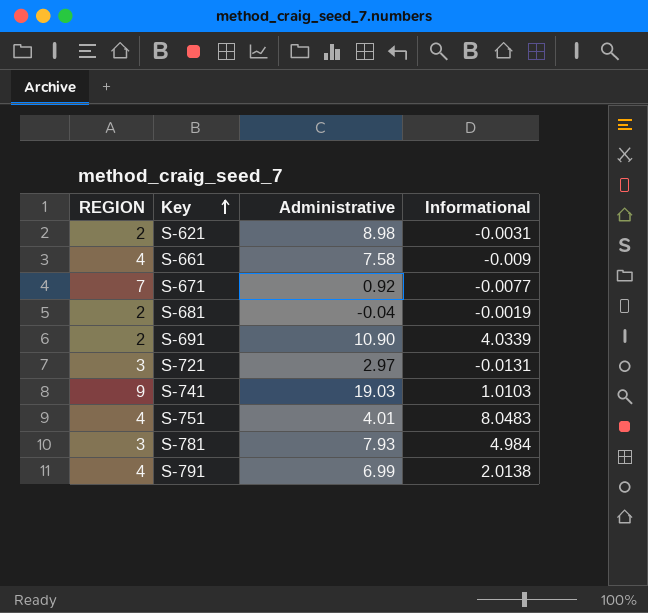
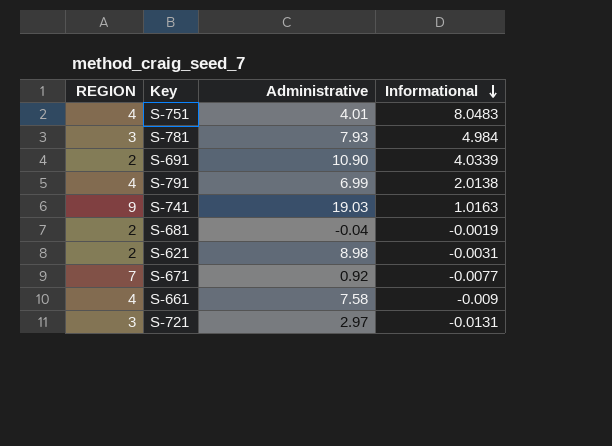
row order: Key ascending -> Informational descending
S-741 | Informational: 1.0103 -> 1.0163

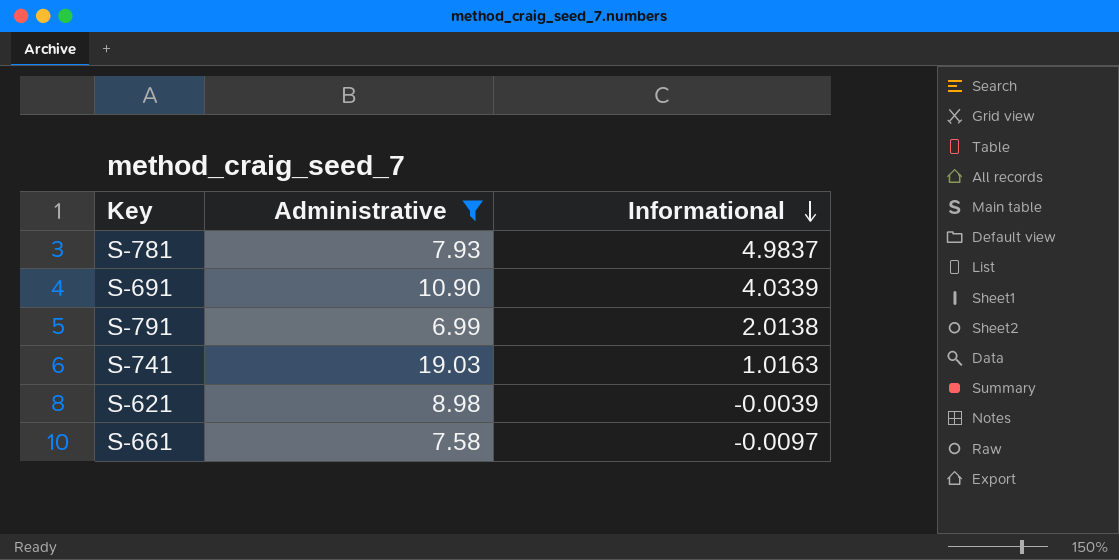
filter: none -> Administrative >= 6.99
column REGION | position: 1 -> none
S-781 | Informational: 4.984 -> 4.9837
S-621 | Informational: -0.0031 -> -0.0039
S-661 | Informational: -0.009 -> -0.0097

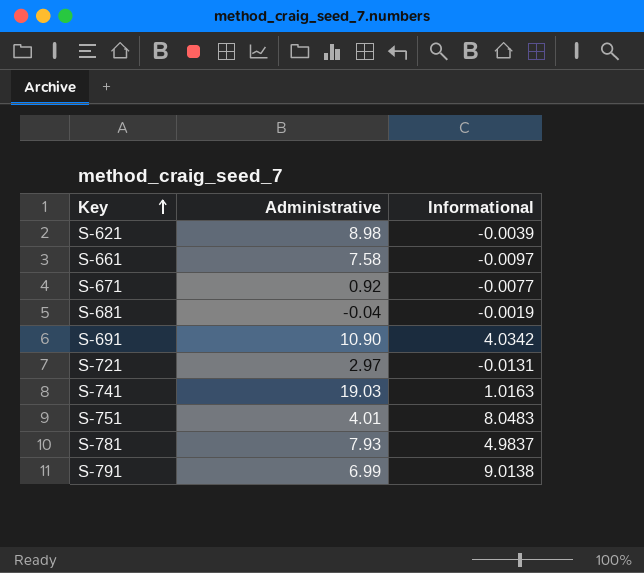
filter: Administrative >= 6.99 -> none
row order: Informational descending -> Key ascending
S-691 | Informational: 4.0339 -> 4.0342
S-791 | Informational: 2.0138 -> 9.0138

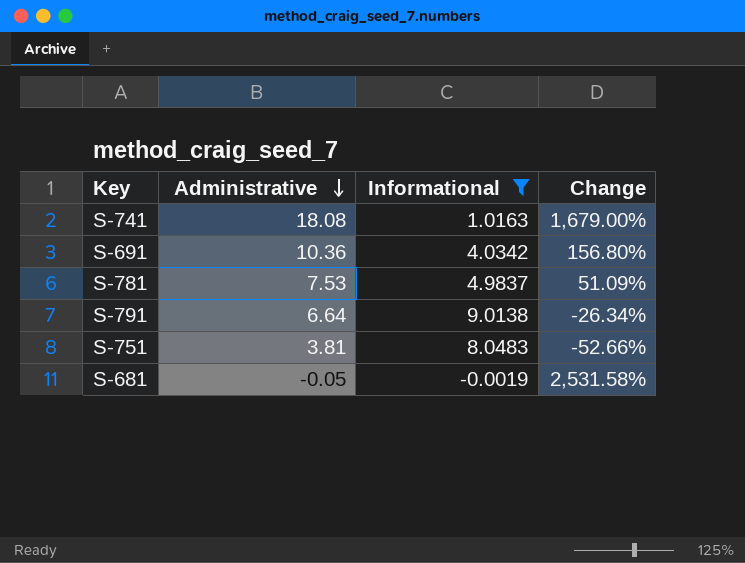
filter: none -> Informational >= -0.0019
row order: Key ascending -> Administrative descending
column Change | formula: none -> ([Administrative] - [Informational]) / [Informational]
S-741 | Administrative: 19.03 -> 18.08
S-691 | Administrative: 10.90 -> 10.36
S-781 | Administrative: 7.93 -> 7.53
S-791 | Administrative: 6.99 -> 6.64
S-751 | Administrative: 4.01 -> 3.81
S-681 | Administrative: -0.04 -> -0.05

